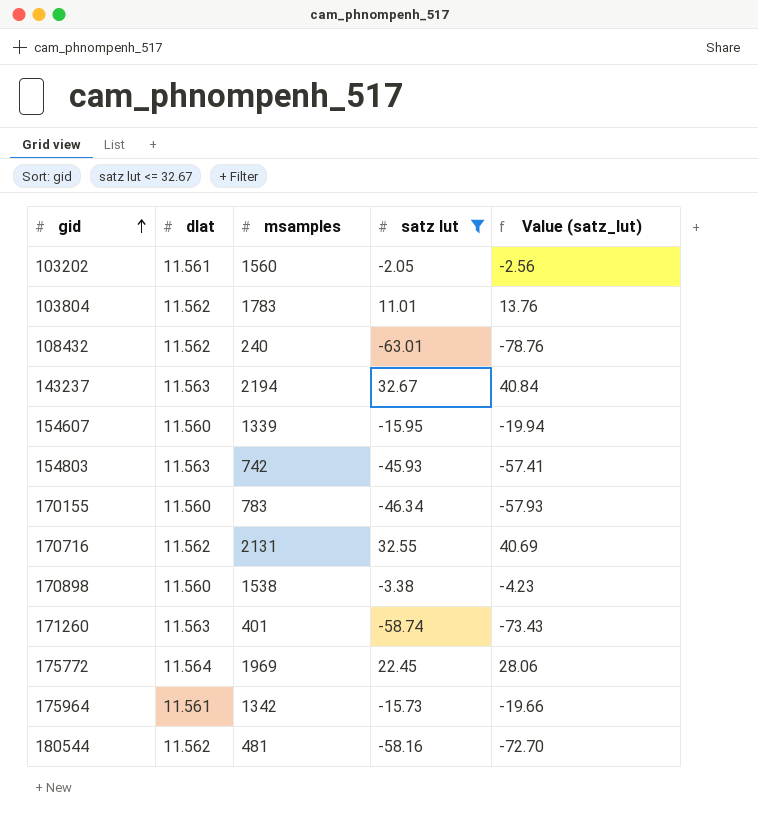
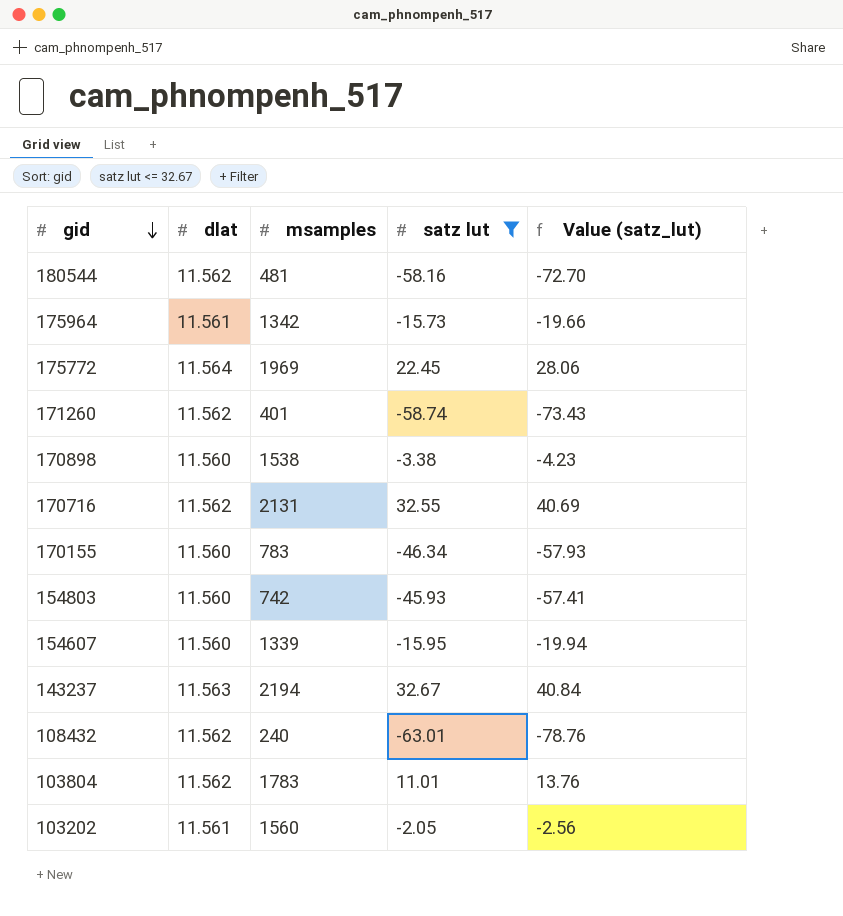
row order: gid ascending -> gid descending
171260 | dlat: 11.563 -> 11.562
154803 | dlat: 11.563 -> 11.560

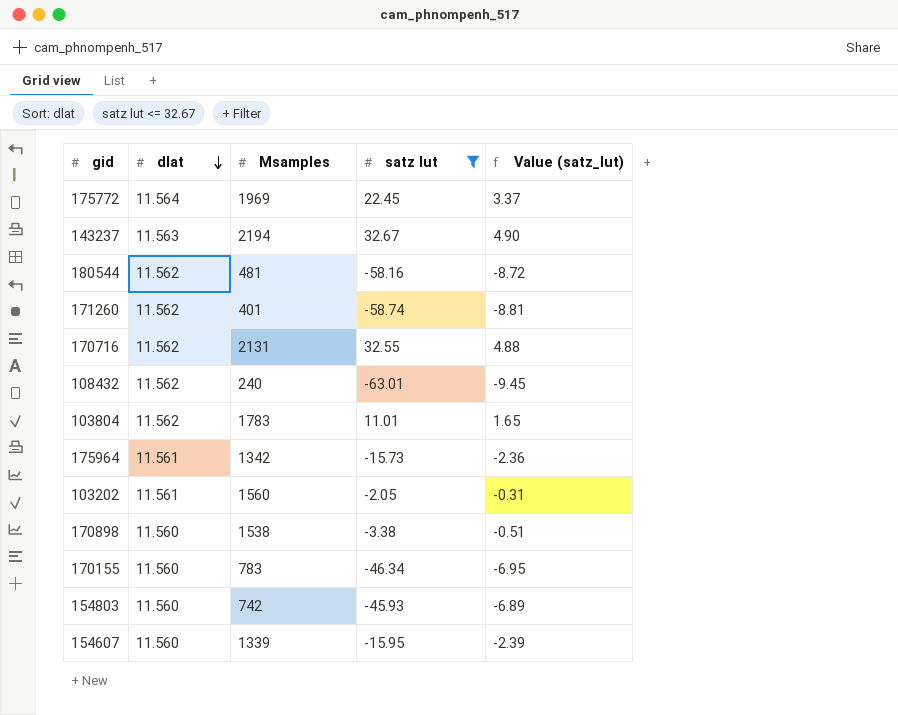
row order: gid descending -> dlat descending
column name: msamples -> Msamples
column Value (satz_lut) | formula: [satz lut] * 1.25 -> [satz lut] * 0.15

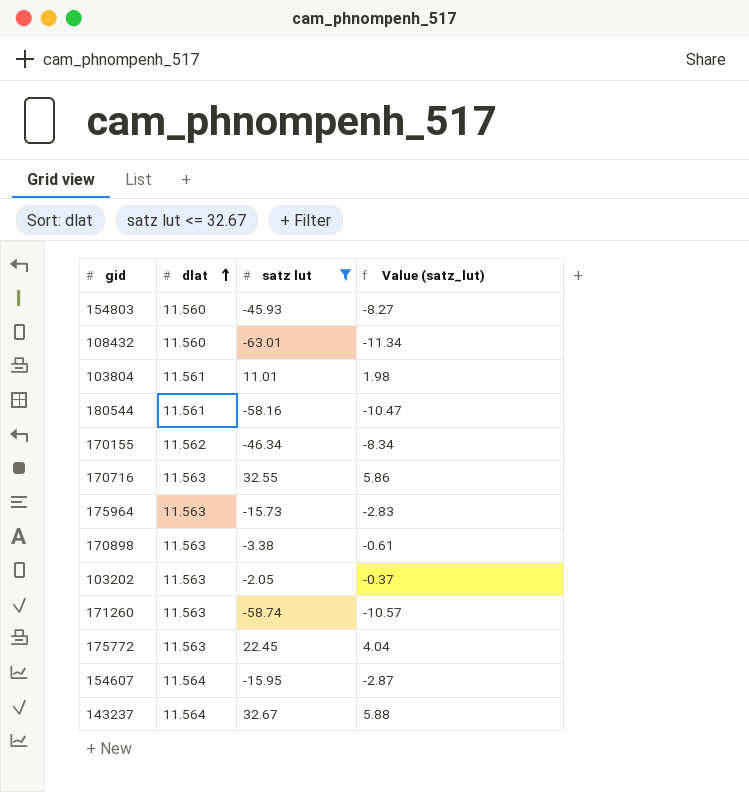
row order: dlat descending -> dlat ascending
column Msamples | position: 3 -> none
column Value (satz_lut) | formula: [satz lut] * 0.15 -> [satz lut] * 0.18
108432 | dlat: 11.562 -> 11.560
103804 | dlat: 11.562 -> 11.561
180544 | dlat: 11.562 -> 11.561
170155 | dlat: 11.560 -> 11.562
170716 | dlat: 11.562 -> 11.563
175964 | dlat: 11.561 -> 11.563
170898 | dlat: 11.560 -> 11.563
103202 | dlat: 11.561 -> 11.563
171260 | dlat: 11.562 -> 11.563
175772 | dlat: 11.564 -> 11.563
154607 | dlat: 11.560 -> 11.564
143237 | dlat: 11.563 -> 11.564

